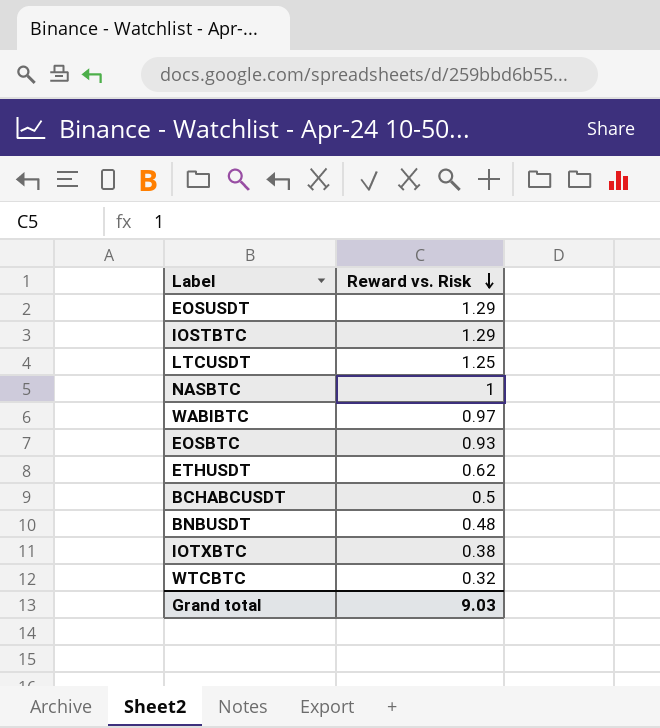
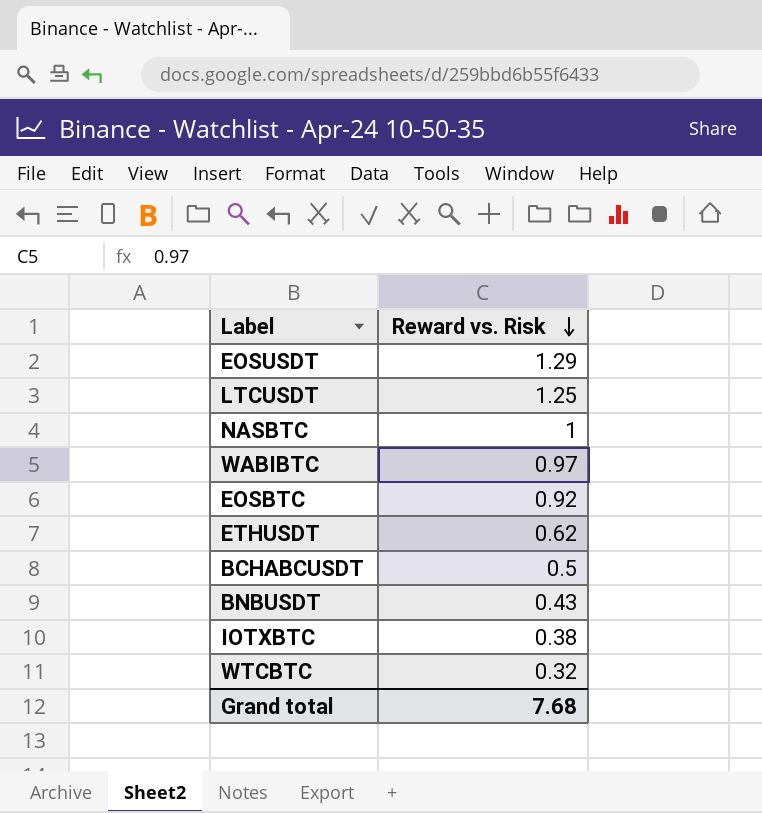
row IOSTBTC: 1.29 -> none
EOSBTC | Reward vs. Risk: 0.93 -> 0.92
BNBUSDT | Reward vs. Risk: 0.48 -> 0.43
Grand total | Reward vs. Risk: 9.03 -> 7.68

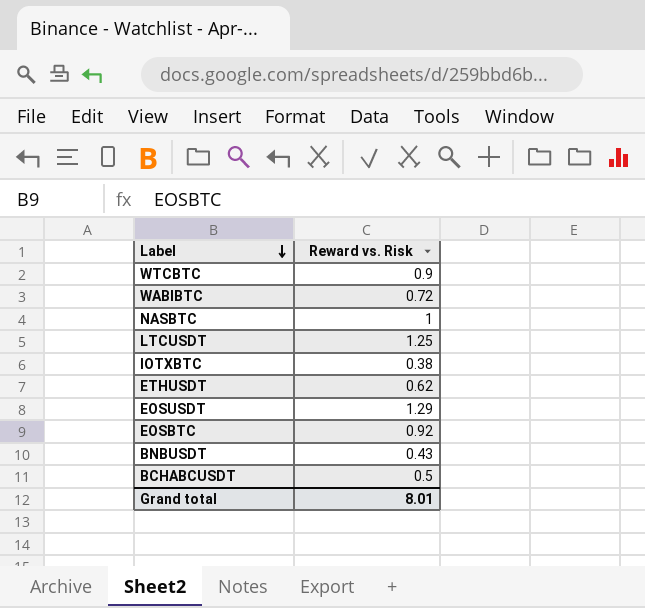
row order: Reward vs. Risk descending -> Label descending
WTCBTC | Reward vs. Risk: 0.32 -> 0.9
WABIBTC | Reward vs. Risk: 0.97 -> 0.72
Grand total | Reward vs. Risk: 7.68 -> 8.01

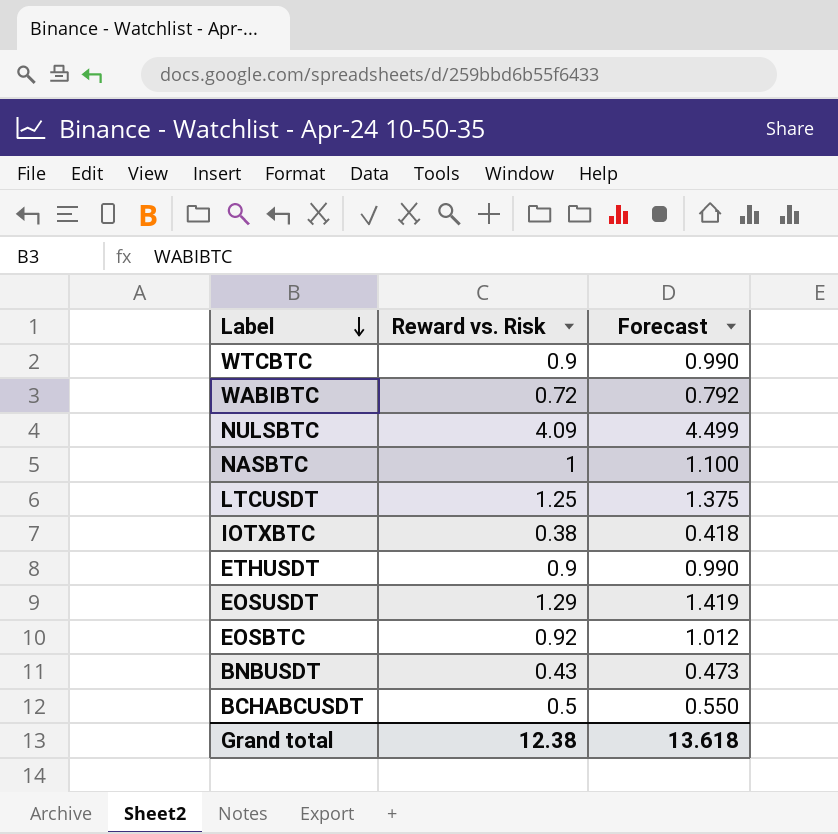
column Forecast | formula: none -> [Reward vs. Risk] * 1.1
row NULSBTC: none -> 4.09 | 4.499
ETHUSDT | Reward vs. Risk: 0.62 -> 0.9
Grand total | Reward vs. Risk: 8.01 -> 12.38

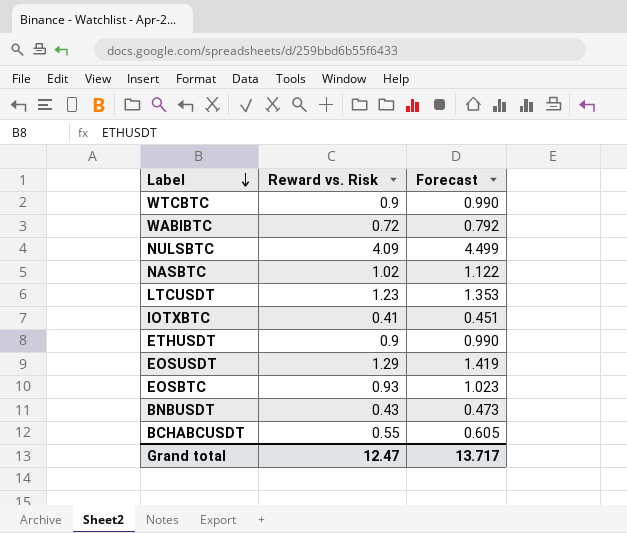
NASBTC | Reward vs. Risk: 1 -> 1.02
NASBTC | Forecast: 1.100 -> 1.122
LTCUSDT | Reward vs. Risk: 1.25 -> 1.23
LTCUSDT | Forecast: 1.375 -> 1.353
IOTXBTC | Reward vs. Risk: 0.38 -> 0.41
IOTXBTC | Forecast: 0.418 -> 0.451
EOSBTC | Reward vs. Risk: 0.92 -> 0.93
EOSBTC | Forecast: 1.012 -> 1.023
BCHABCUSDT | Reward vs. Risk: 0.5 -> 0.55
BCHABCUSDT | Forecast: 0.550 -> 0.605
Grand total | Reward vs. Risk: 12.38 -> 12.47
Grand total | Forecast: 13.618 -> 13.717

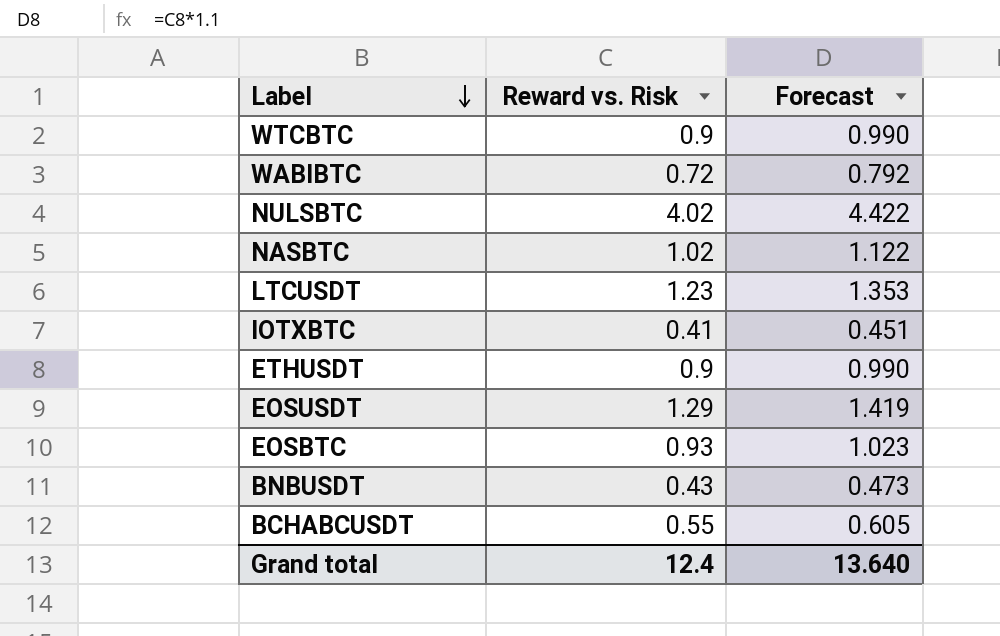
NULSBTC | Reward vs. Risk: 4.09 -> 4.02
NULSBTC | Forecast: 4.499 -> 4.422
Grand total | Reward vs. Risk: 12.47 -> 12.4
Grand total | Forecast: 13.717 -> 13.640

